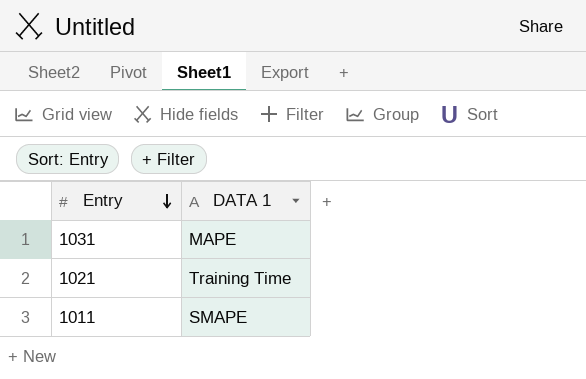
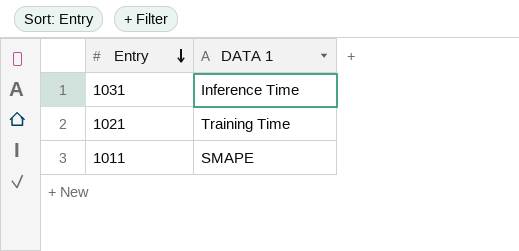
1031 | DATA 1: MAPE -> Inference Time

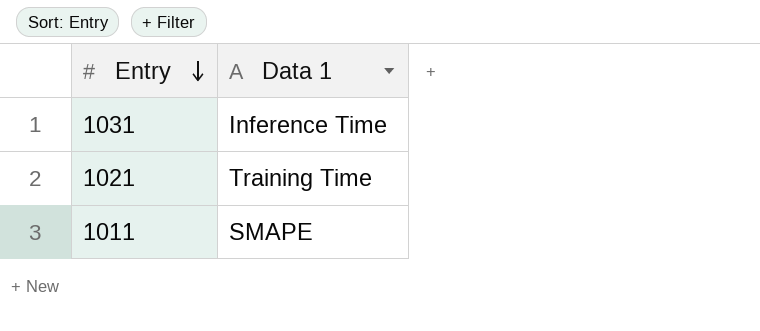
column name: DATA 1 -> Data 1

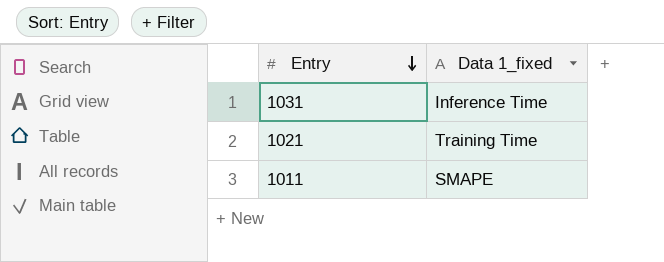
column name: Data 1 -> Data 1_fixed

